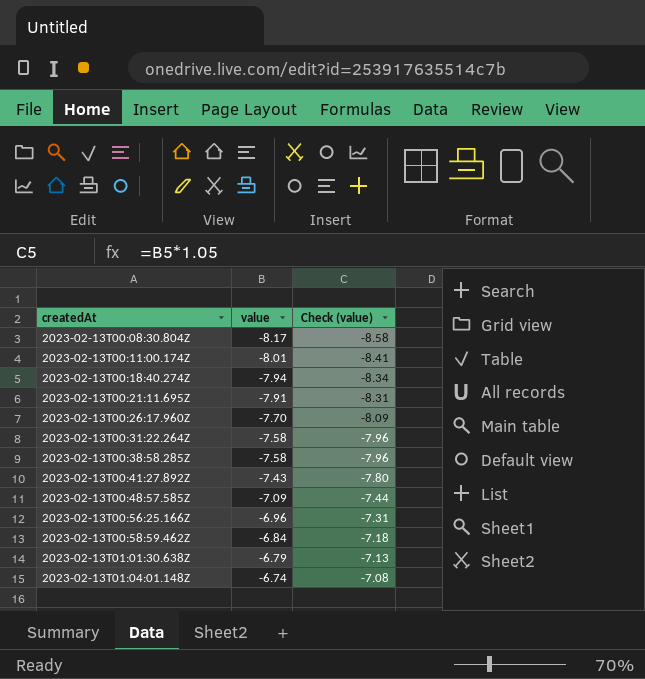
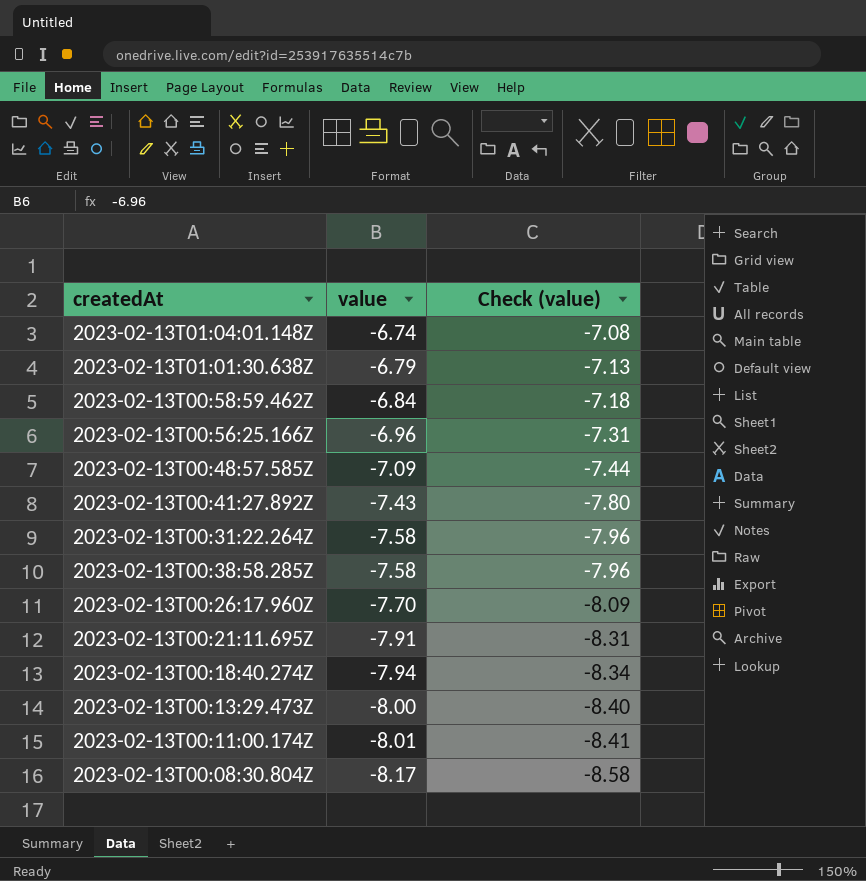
row order: createdAt ascending -> value descending
row 2023-02-13T00:13:29.473Z: none -> -8.00 | -8.40

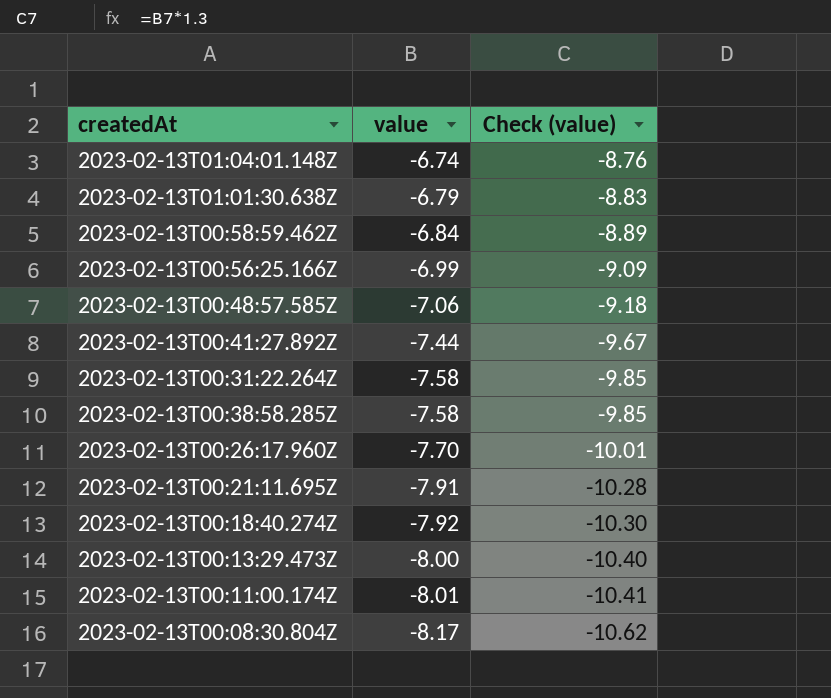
column Check (value) | formula: [value] * 1.05 -> [value] * 1.3
2023-02-13T00:56:25.166Z | value: -6.96 -> -6.99
2023-02-13T00:48:57.585Z | value: -7.09 -> -7.06
2023-02-13T00:41:27.892Z | value: -7.43 -> -7.44
2023-02-13T00:18:40.274Z | value: -7.94 -> -7.92

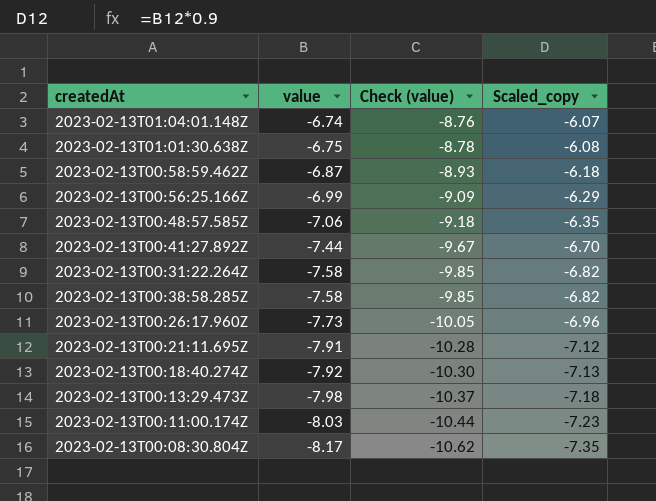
column Scaled_copy | formula: none -> [value] * 0.9
2023-02-13T01:01:30.638Z | value: -6.79 -> -6.75
2023-02-13T01:01:30.638Z | Check (value): -8.83 -> -8.78
2023-02-13T00:58:59.462Z | value: -6.84 -> -6.87
2023-02-13T00:58:59.462Z | Check (value): -8.89 -> -8.93
2023-02-13T00:26:17.960Z | value: -7.70 -> -7.73
2023-02-13T00:26:17.960Z | Check (value): -10.01 -> -10.05
2023-02-13T00:13:29.473Z | value: -8.00 -> -7.98
2023-02-13T00:13:29.473Z | Check (value): -10.40 -> -10.37
2023-02-13T00:11:00.174Z | value: -8.01 -> -8.03
2023-02-13T00:11:00.174Z | Check (value): -10.41 -> -10.44

